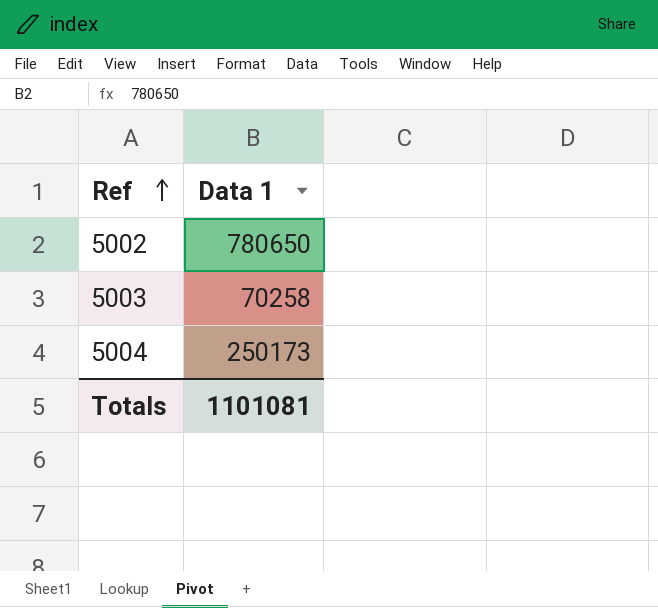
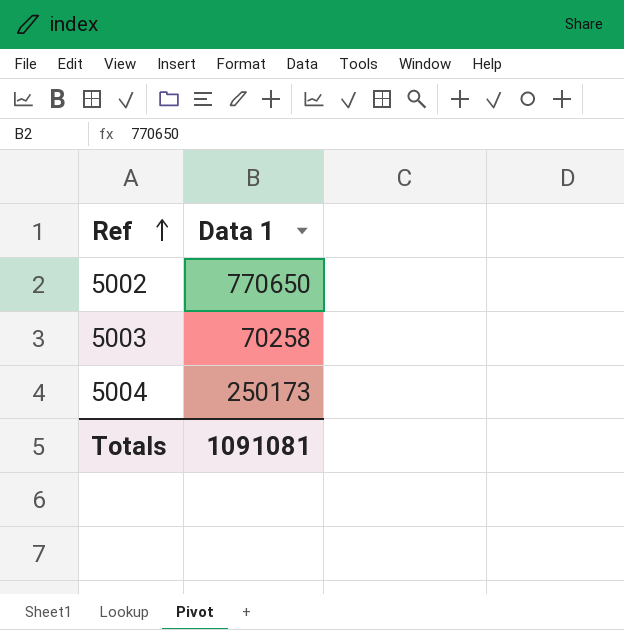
5002 | Data 1: 780650 -> 770650
Totals | Data 1: 1101081 -> 1091081

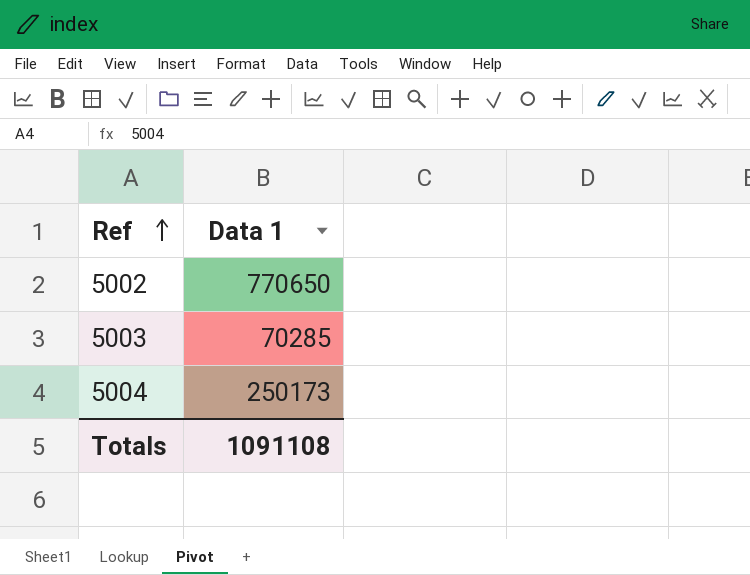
5003 | Data 1: 70258 -> 70285
Totals | Data 1: 1091081 -> 1091108

